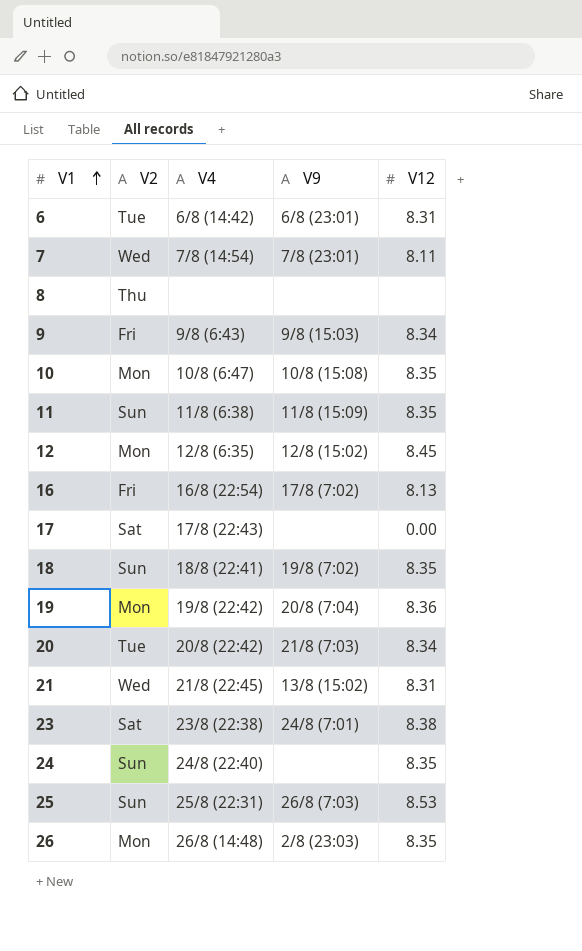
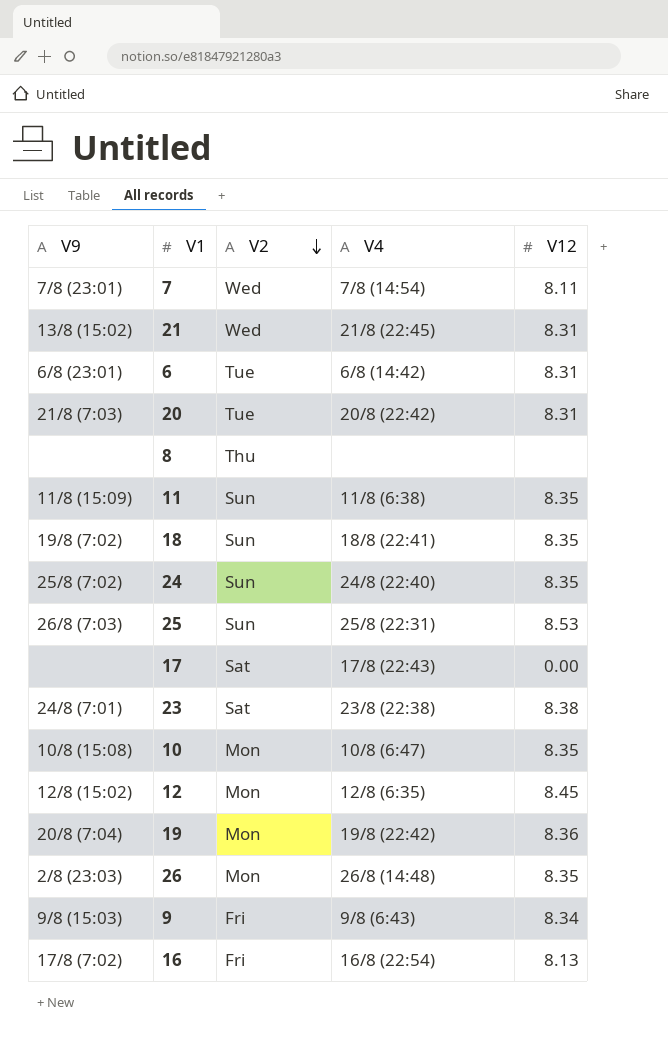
row order: V1 ascending -> V2 descending
column V9 | position: 4 -> 1
20 | V12: 8.34 -> 8.31
24 | V9: none -> 25/8 (7:02)

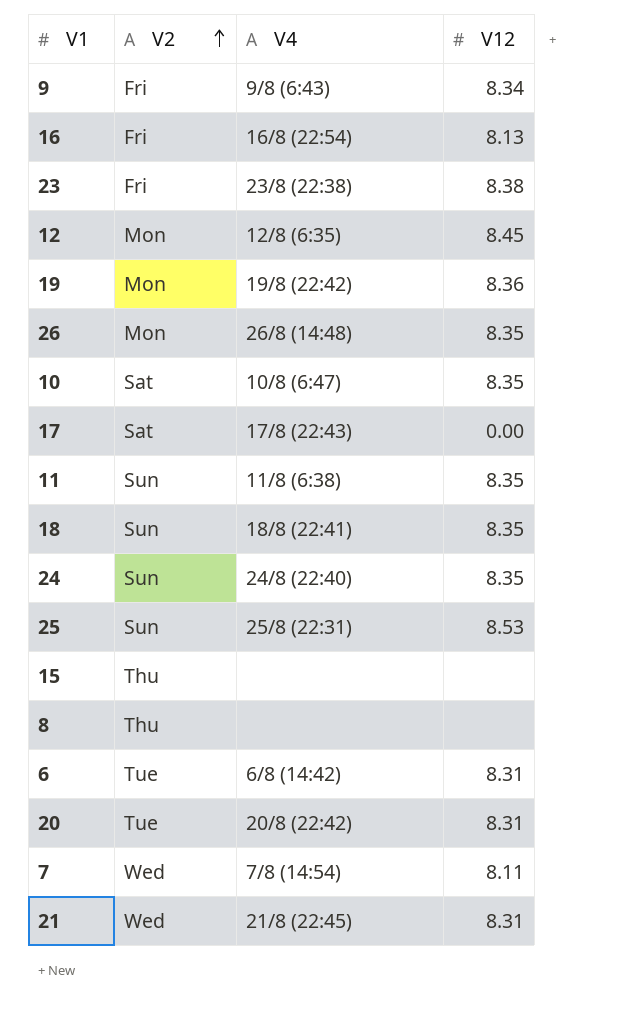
row order: V2 descending -> V2 ascending
column V9 | position: 1 -> none
23 | V2: Sat -> Fri
10 | V2: Mon -> Sat
row 15: none -> Thu | none | none

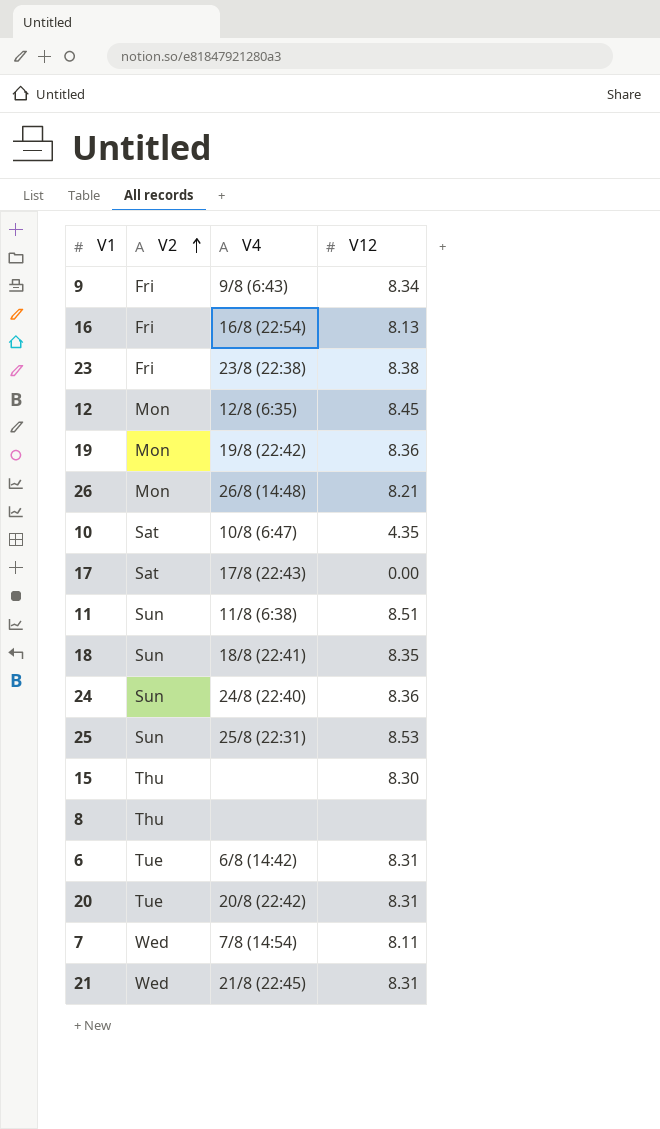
26 | V12: 8.35 -> 8.21
10 | V12: 8.35 -> 4.35
11 | V12: 8.35 -> 8.51
24 | V12: 8.35 -> 8.36
15 | V12: none -> 8.30

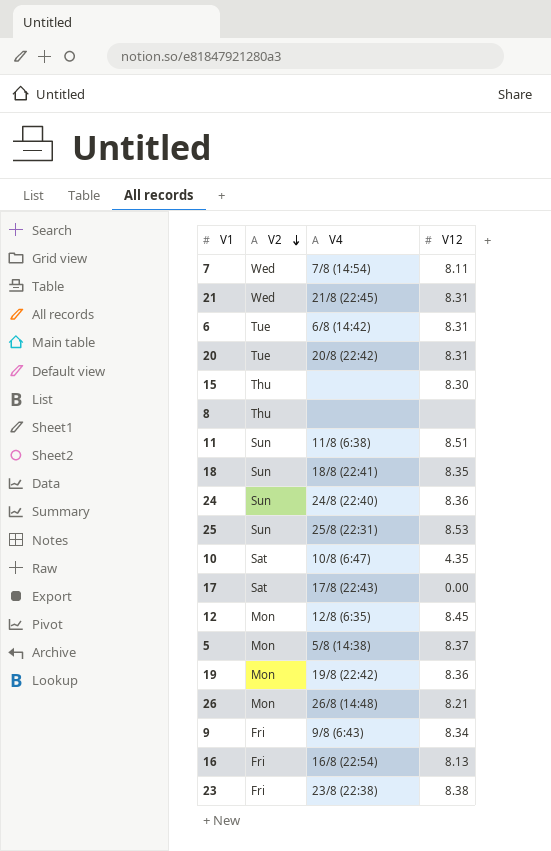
row order: V2 ascending -> V2 descending
row 5: none -> Mon | 5/8 (14:38) | 8.37

